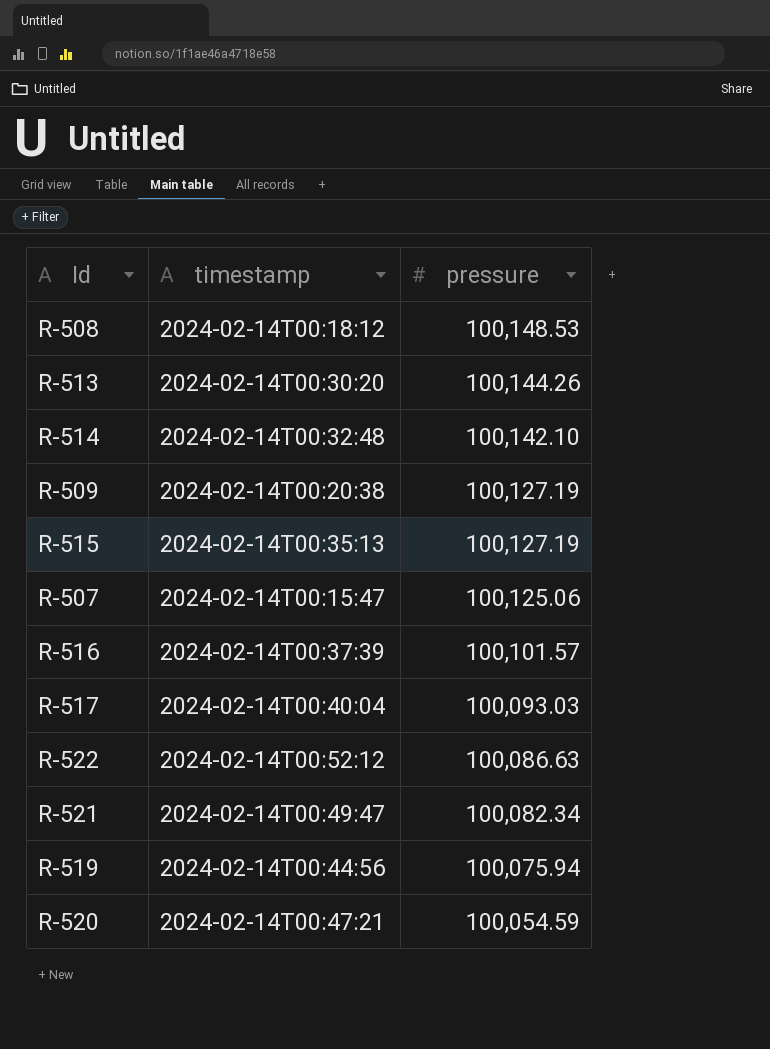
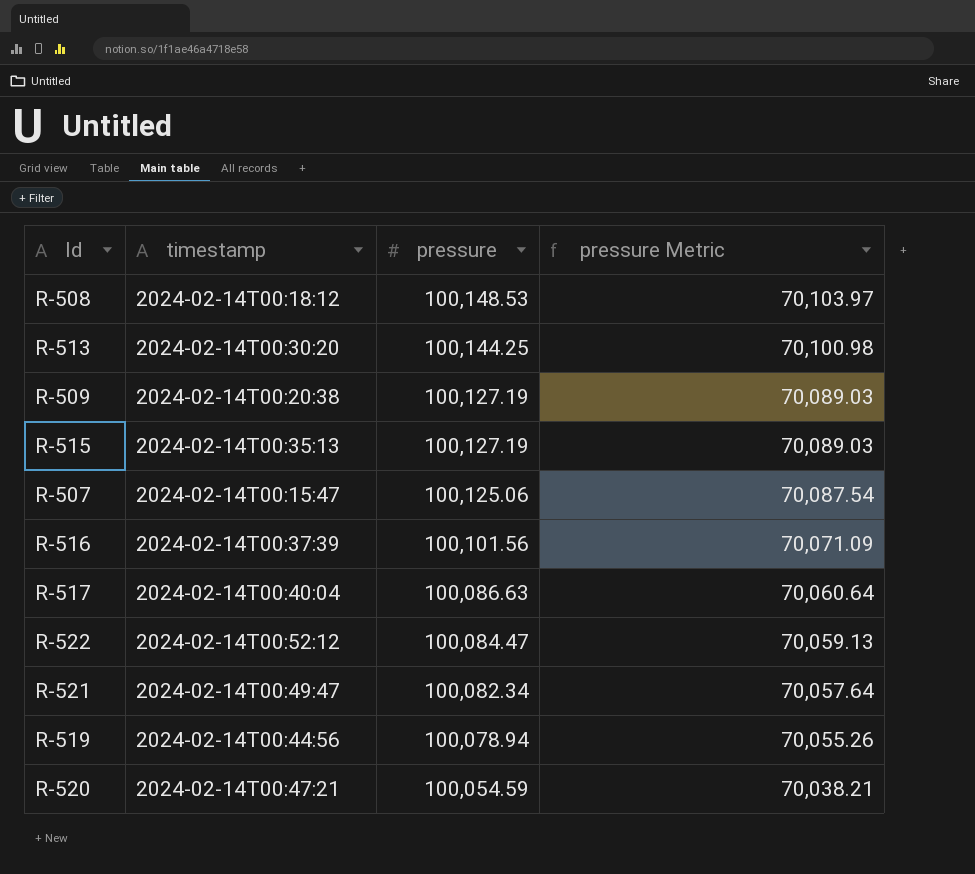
column pressure Metric | formula: none -> [pressure] * 0.7
row R-514: 2024-02-14T00:32:48 | 100,142.10 -> none
R-513 | pressure: 100,144.26 -> 100,144.25
R-516 | pressure: 100,101.57 -> 100,101.56
R-517 | pressure: 100,093.03 -> 100,086.63
R-522 | pressure: 100,086.63 -> 100,084.47
R-519 | pressure: 100,075.94 -> 100,078.94

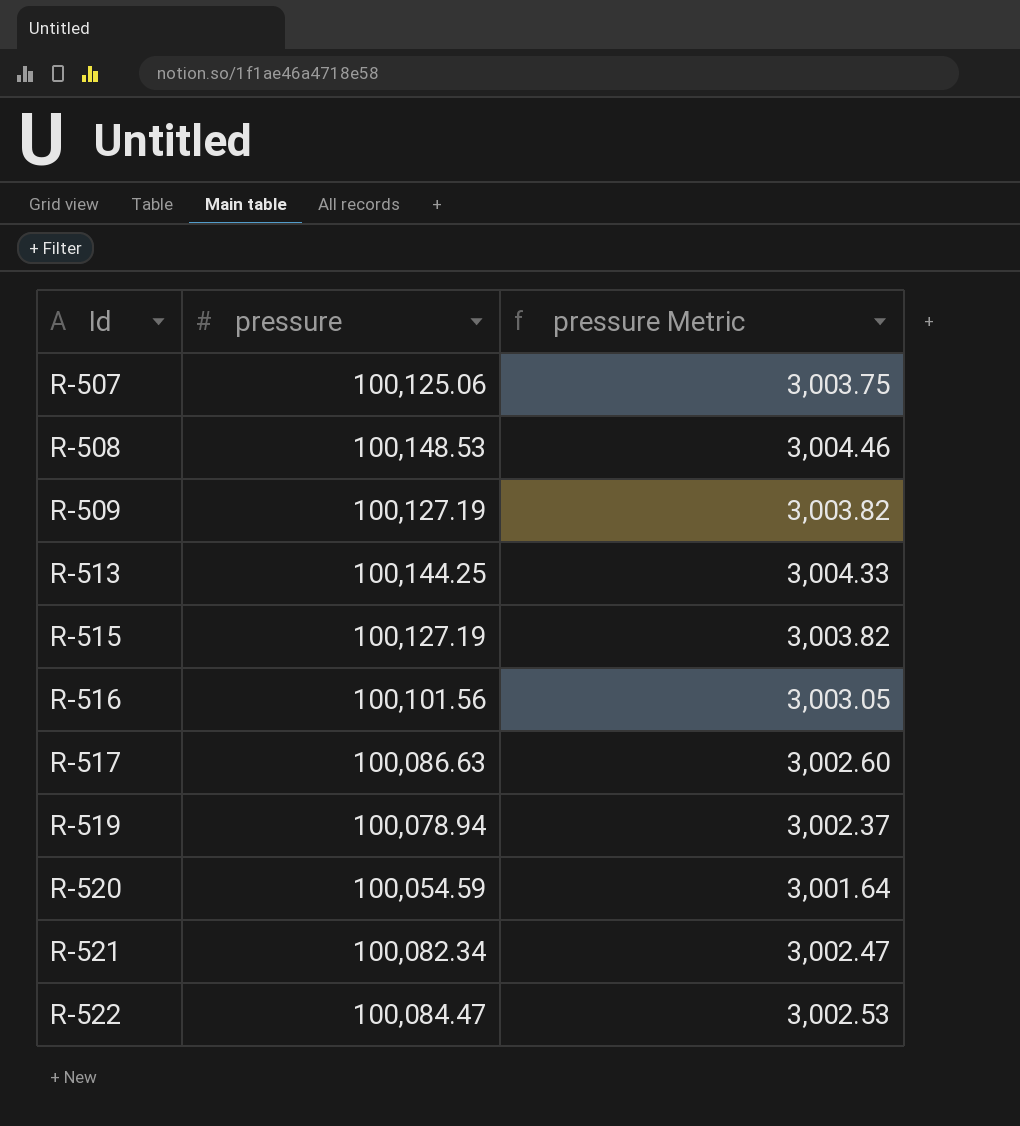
row order: pressure descending -> Id ascending
column timestamp | position: 2 -> none
column pressure Metric | formula: [pressure] * 0.7 -> [pressure] * 0.03

